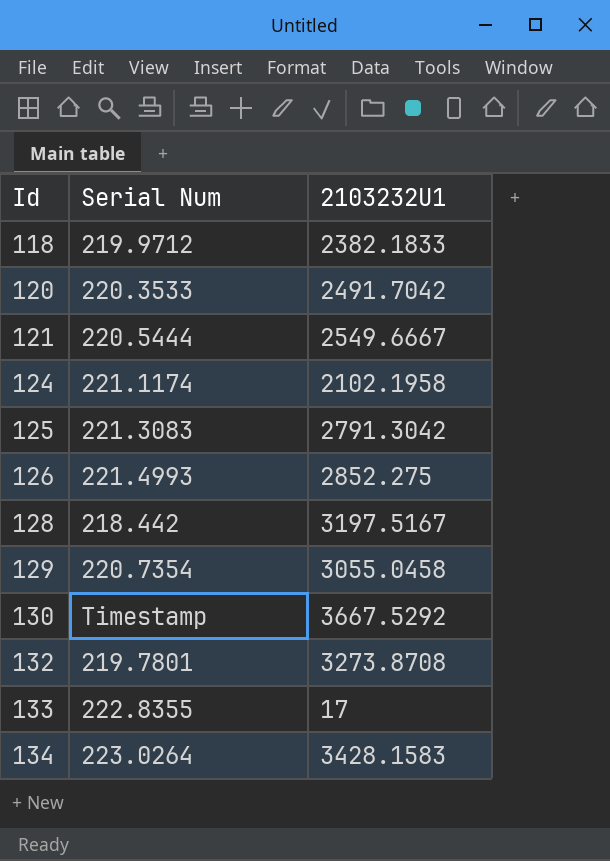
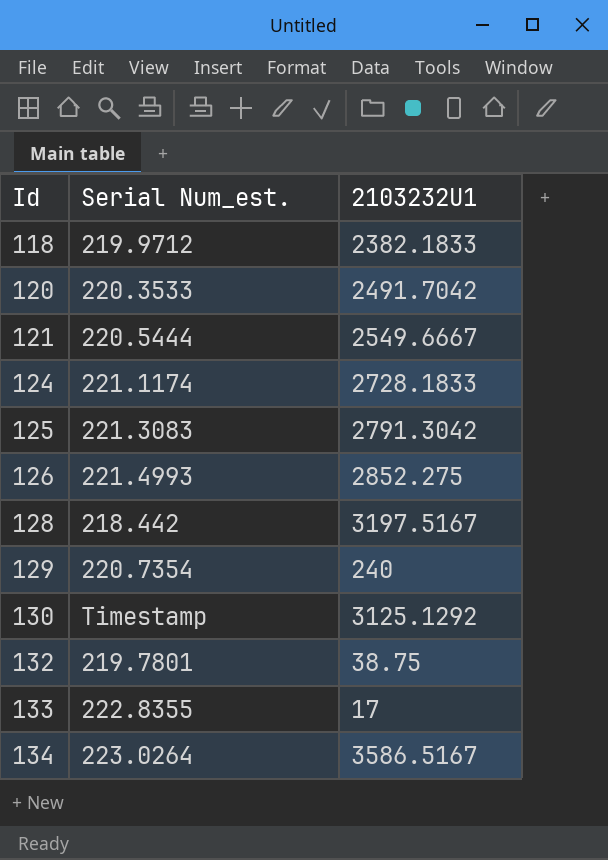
column name: Serial Num -> Serial Num_est.
124 | 2103232U1: 2102.1958 -> 2728.1833
129 | 2103232U1: 3055.0458 -> 240
130 | 2103232U1: 3667.5292 -> 3125.1292
132 | 2103232U1: 3273.8708 -> 38.75
134 | 2103232U1: 3428.1583 -> 3586.5167

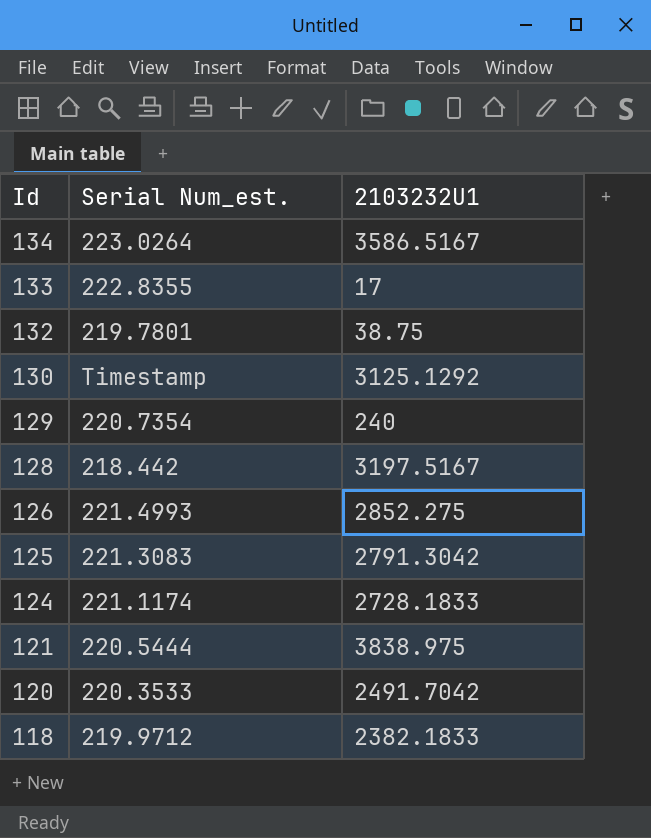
row order: Id ascending -> Id descending
121 | 2103232U1: 2549.6667 -> 3838.975

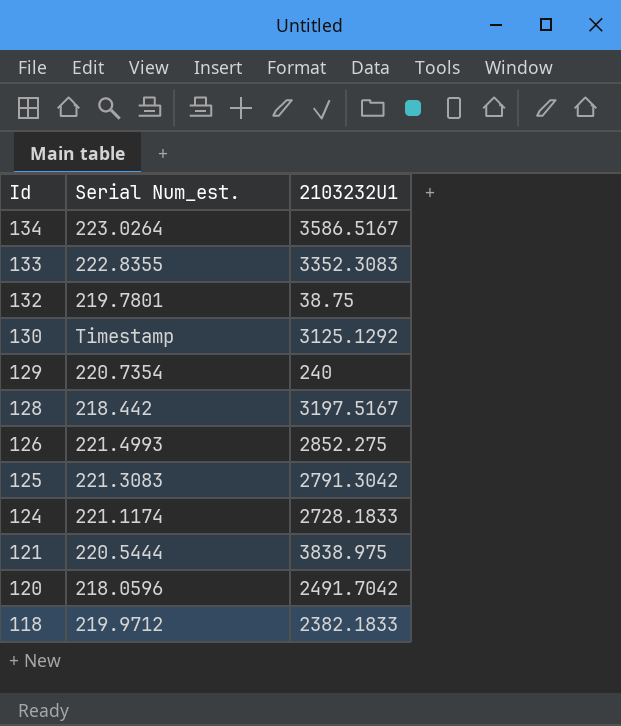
133 | 2103232U1: 17 -> 3352.3083
120 | Serial Num_est.: 220.3533 -> 218.0596

